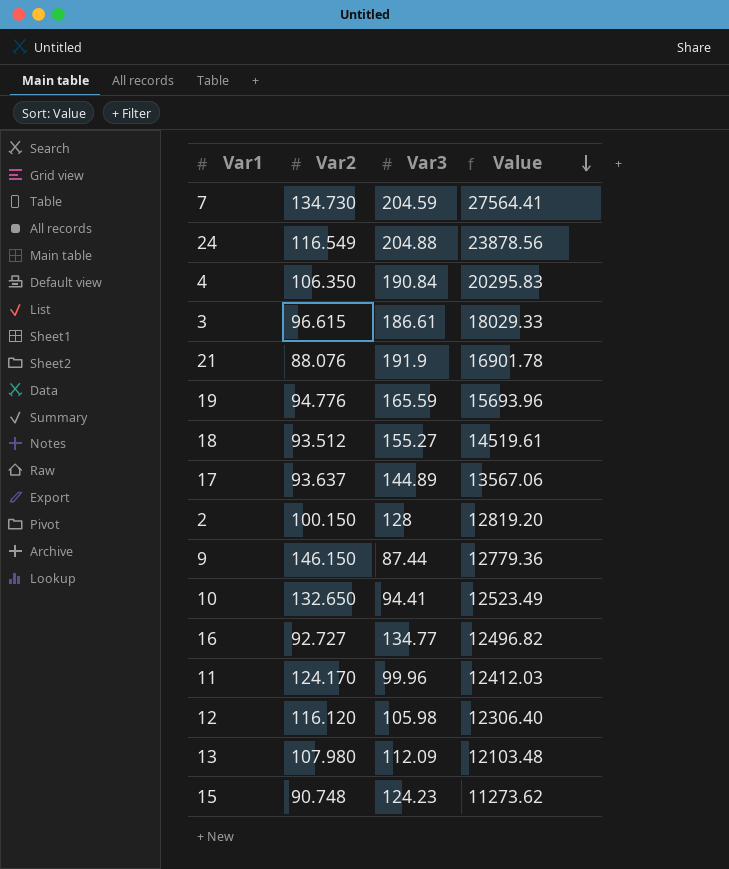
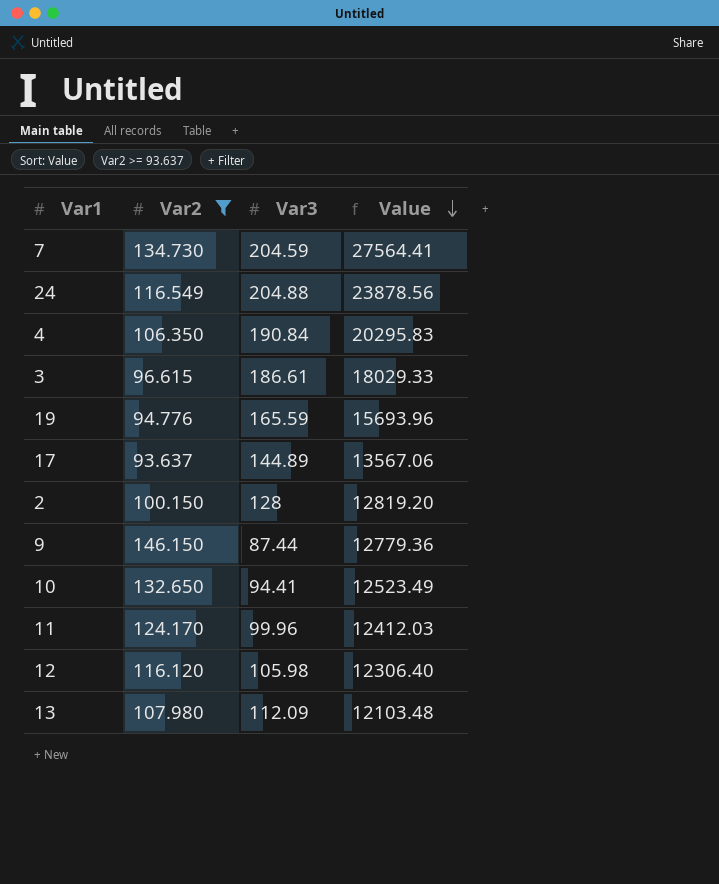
filter: none -> Var2 >= 93.637

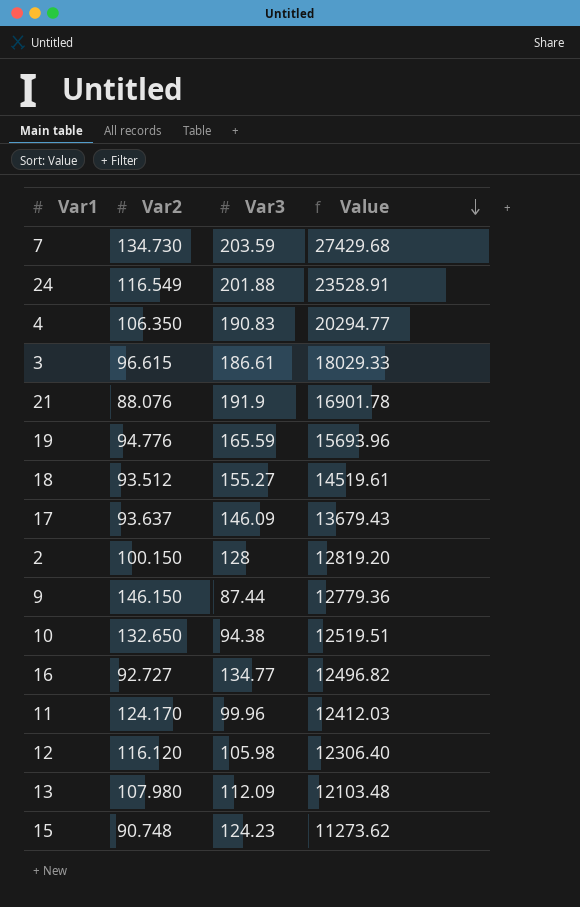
filter: Var2 >= 93.637 -> none
7 | Var3: 204.59 -> 203.59
7 | Value: 27564.41 -> 27429.68
24 | Var3: 204.88 -> 201.88
24 | Value: 23878.56 -> 23528.91
4 | Var3: 190.84 -> 190.83
4 | Value: 20295.83 -> 20294.77
17 | Var3: 144.89 -> 146.09
17 | Value: 13567.06 -> 13679.43
10 | Var3: 94.41 -> 94.38
10 | Value: 12523.49 -> 12519.51

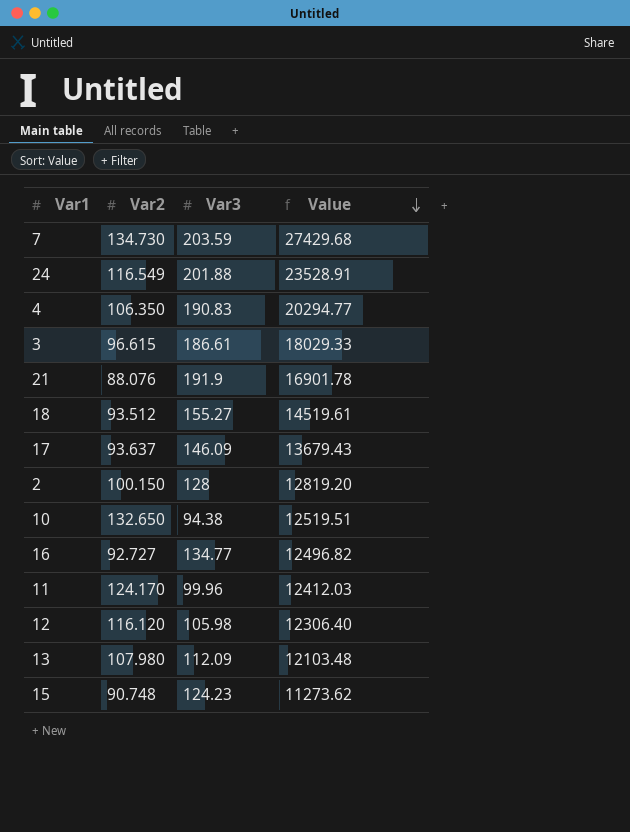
row 19: 94.776 | 165.59 | 15693.96 -> none
row 9: 146.150 | 87.44 | 12779.36 -> none

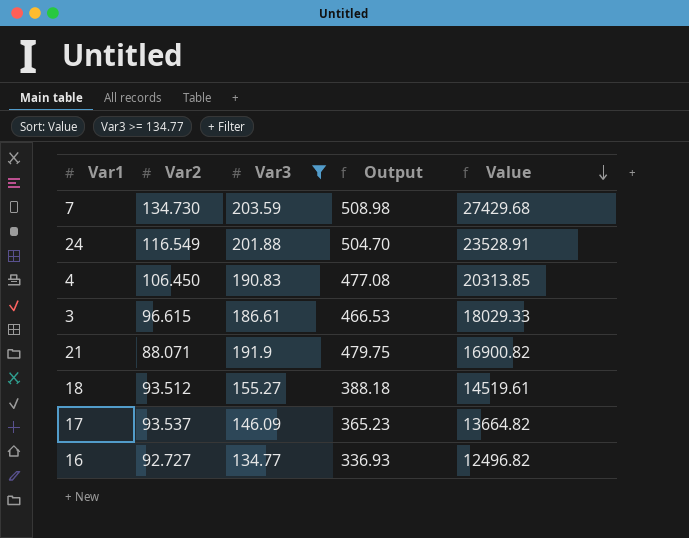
filter: none -> Var3 >= 134.77
column Output | formula: none -> [Var3] * 2.5
4 | Var2: 106.350 -> 106.450
4 | Value: 20294.77 -> 20313.85
21 | Var2: 88.076 -> 88.071
21 | Value: 16901.78 -> 16900.82
17 | Var2: 93.637 -> 93.537
17 | Value: 13679.43 -> 13664.82

